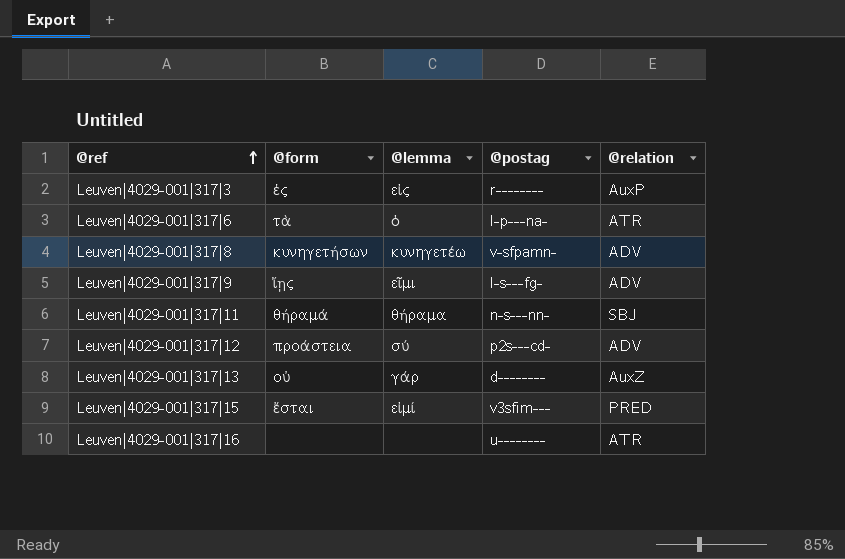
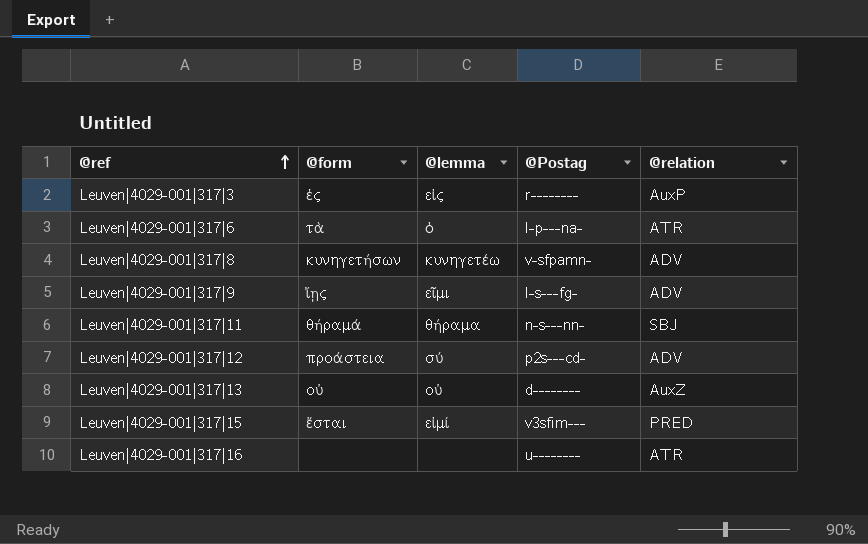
column name: @postag -> @Postag
Leuven|4029-001|317|13 | @lemma: γάρ -> οὐ

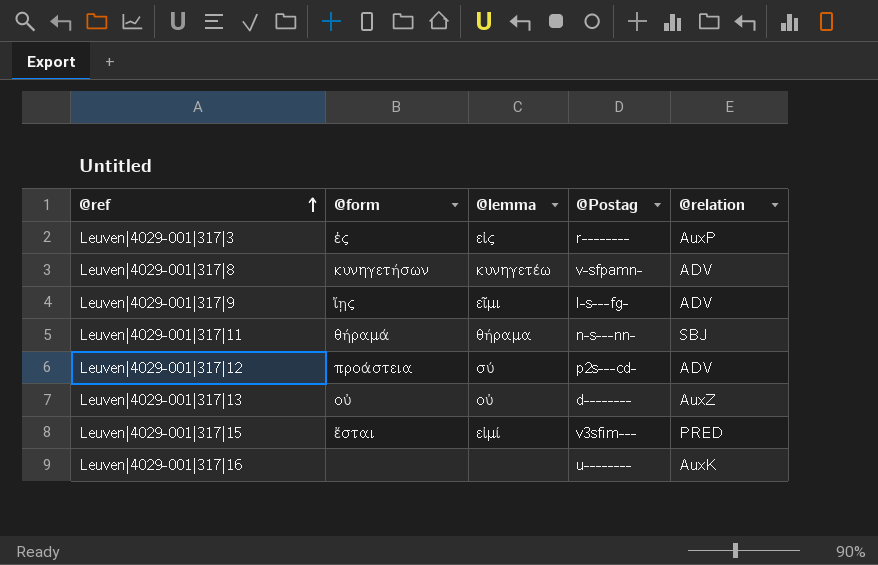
row Leuven|4029-001|317|6: τὰ | ὁ | l-p---na- | ATR -> none
Leuven|4029-001|317|16 | @relation: ATR -> AuxK

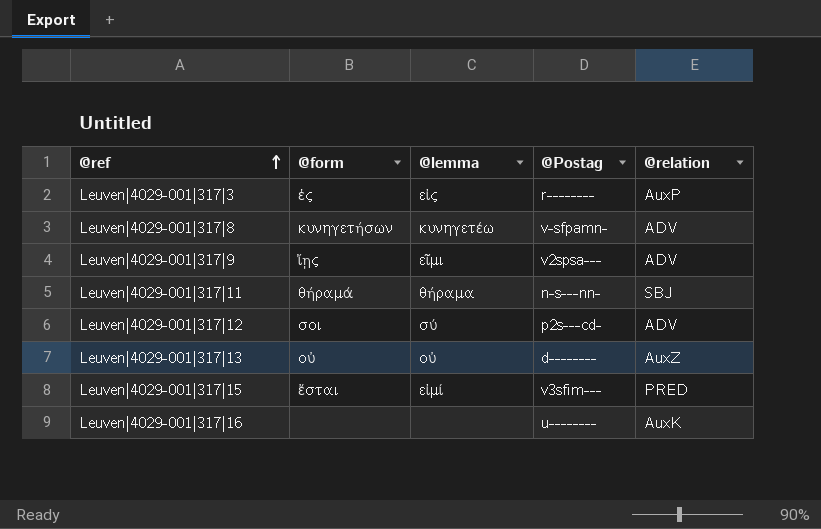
Leuven|4029-001|317|9 | @Postag: l-s---fg- -> v2spsa---
Leuven|4029-001|317|12 | @form: προάστεια -> σοι

